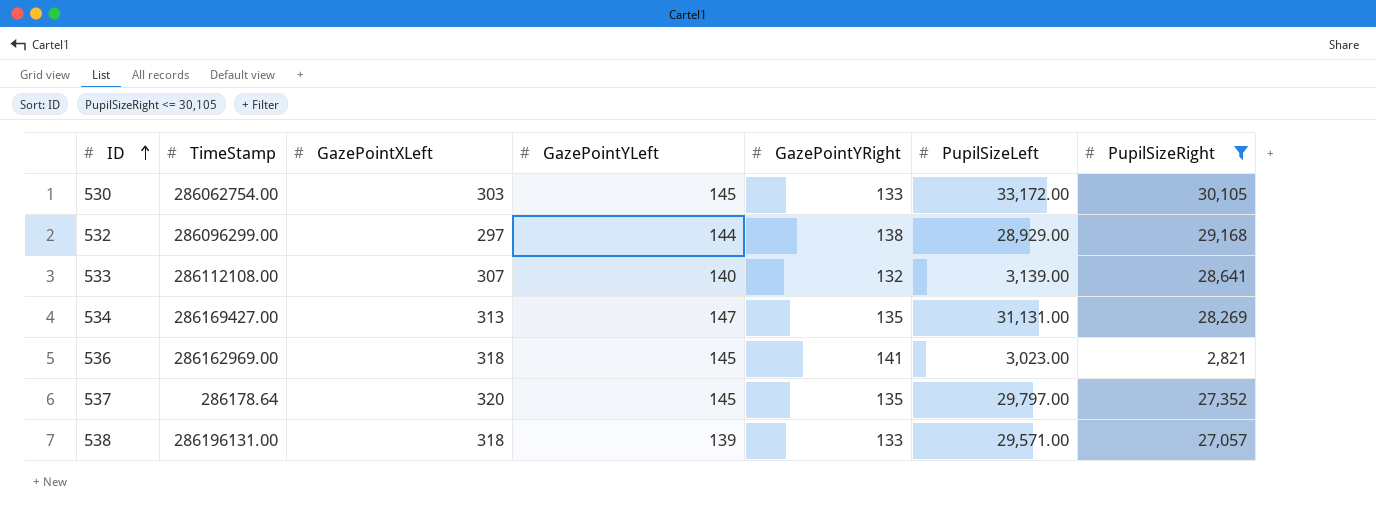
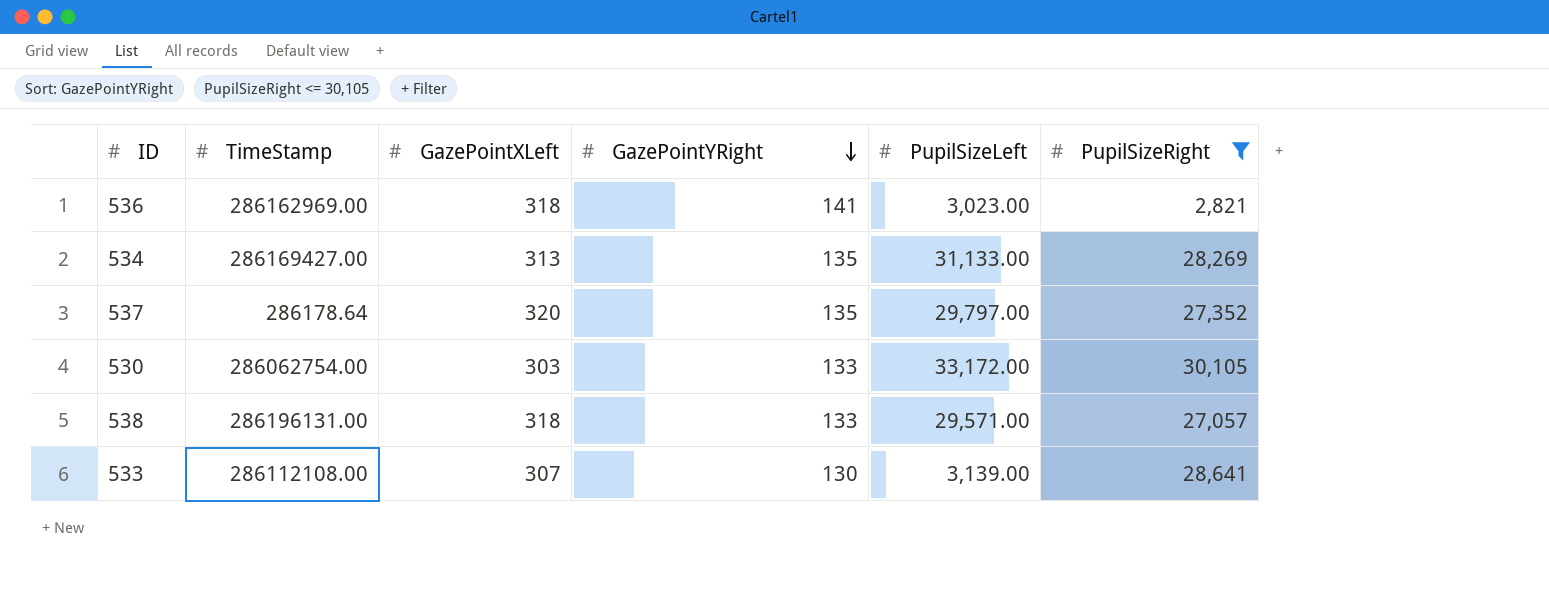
row order: ID ascending -> GazePointYRight descending
column GazePointYLeft | position: 4 -> none
row 532: 286096299.00 | 297 | 144 | 138 | 28,929.00 | 29,168 -> none
534 | PupilSizeLeft: 31,131.00 -> 31,133.00
533 | GazePointYRight: 132 -> 130

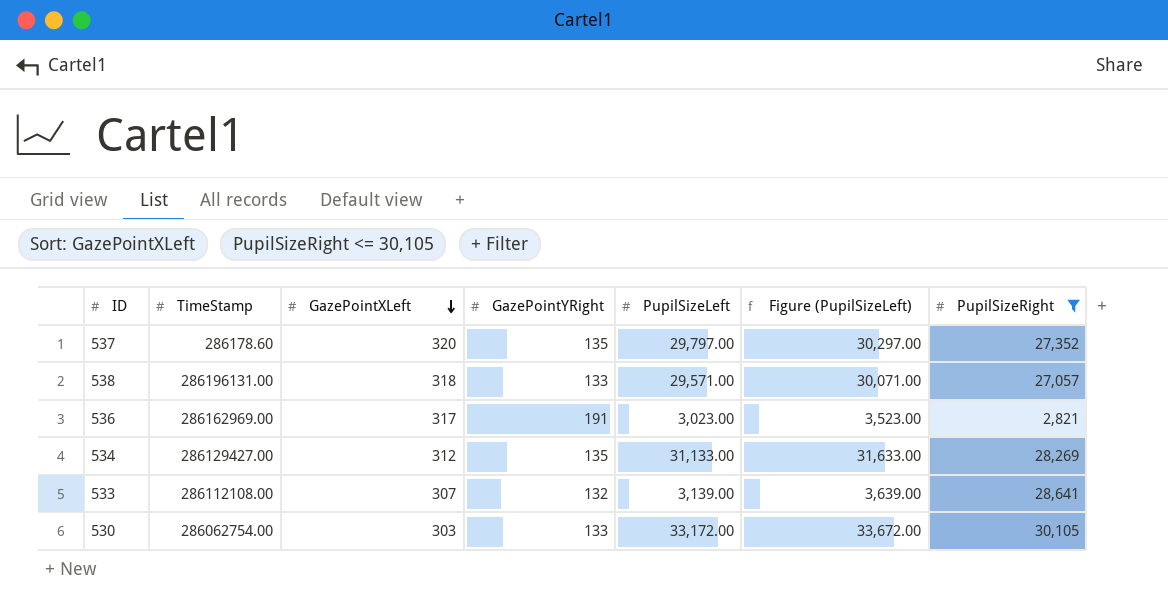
row order: GazePointYRight descending -> GazePointXLeft descending
column Figure (PupilSizeLeft) | formula: none -> [PupilSizeLeft] + 500
537 | TimeStamp: 286178.64 -> 286178.60
536 | GazePointXLeft: 318 -> 317
536 | GazePointYRight: 141 -> 191
534 | TimeStamp: 286169427.00 -> 286129427.00
534 | GazePointXLeft: 313 -> 312
533 | GazePointYRight: 130 -> 132

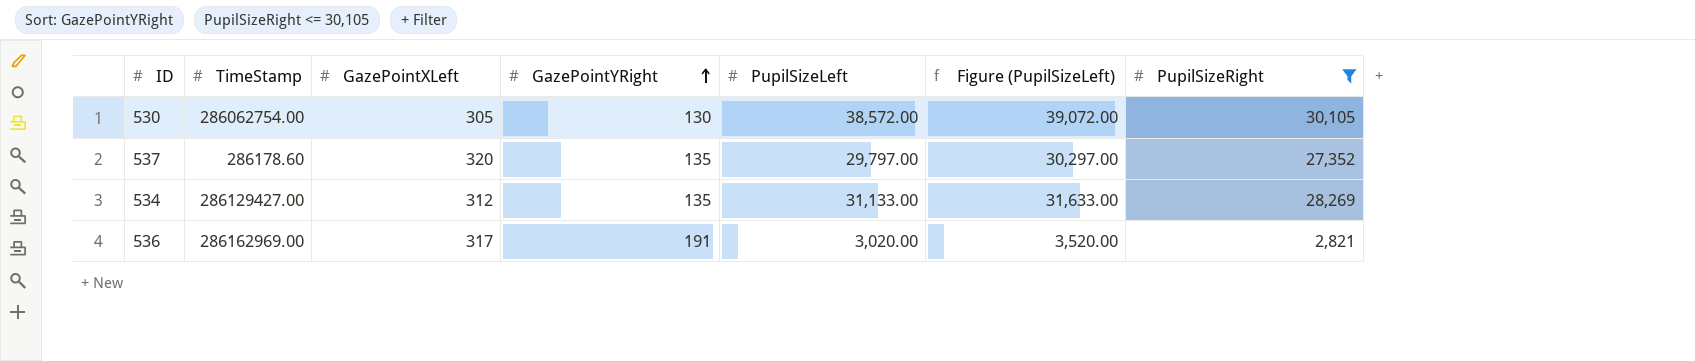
row order: GazePointXLeft descending -> GazePointYRight ascending
row 538: 286196131.00 | 318 | 133 | 29,571.00 | 30,071.00 | 27,057 -> none
row 533: 286112108.00 | 307 | 132 | 3,139.00 | 3,639.00 | 28,641 -> none
530 | GazePointXLeft: 303 -> 305
530 | GazePointYRight: 133 -> 130
530 | PupilSizeLeft: 33,172.00 -> 38,572.00
530 | Figure (PupilSizeLeft): 33,672.00 -> 39,072.00
536 | PupilSizeLeft: 3,023.00 -> 3,020.00
536 | Figure (PupilSizeLeft): 3,523.00 -> 3,520.00

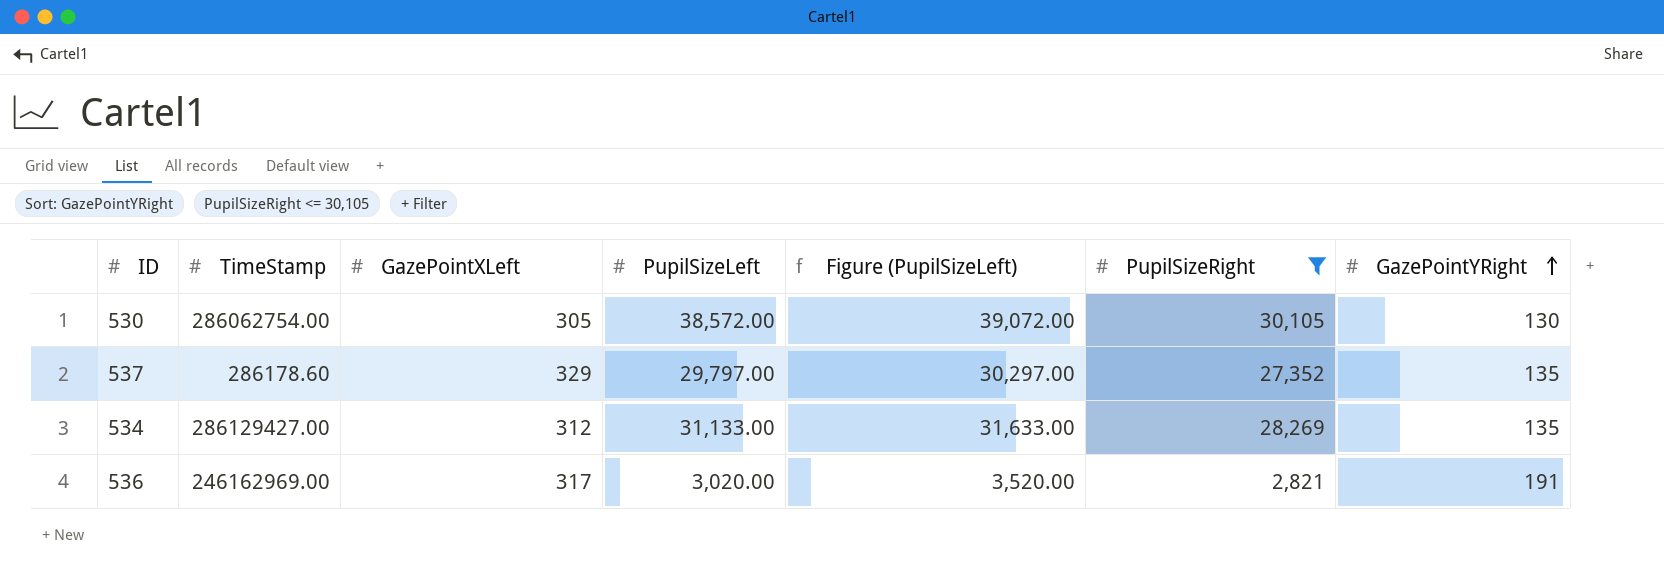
column GazePointYRight | position: 4 -> 7
537 | GazePointXLeft: 320 -> 329
536 | TimeStamp: 286162969.00 -> 246162969.00

